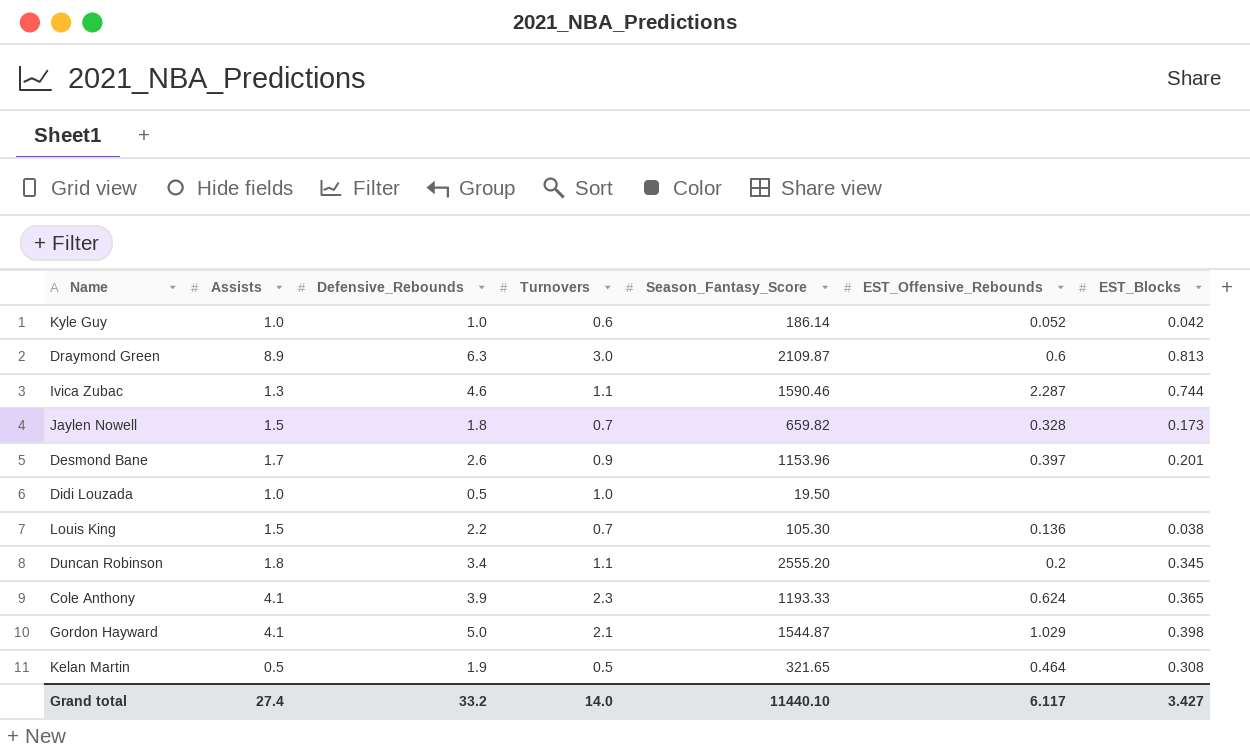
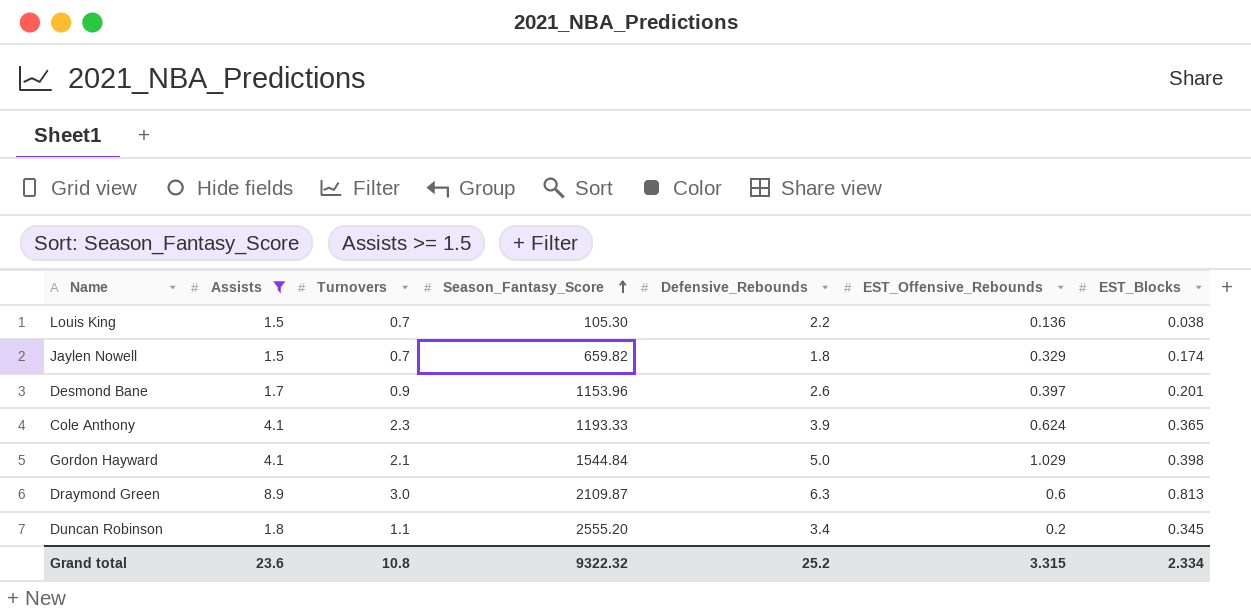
filter: none -> Assists >= 1.5
row order: none -> Season_Fantasy_Score ascending
column Defensive_Rebounds | position: 3 -> 5
Jaylen Nowell | EST_Offensive_Rebounds: 0.328 -> 0.329
Jaylen Nowell | EST_Blocks: 0.173 -> 0.174
Gordon Hayward | Season_Fantasy_Score: 1544.87 -> 1544.84
Grand total | Assists: 27.4 -> 23.6
Grand total | Turnovers: 14.0 -> 10.8
Grand total | Season_Fantasy_Score: 11440.10 -> 9322.32
Grand total | Defensive_Rebounds: 33.2 -> 25.2
Grand total | EST_Offensive_Rebounds: 6.117 -> 3.315
Grand total | EST_Blocks: 3.427 -> 2.334

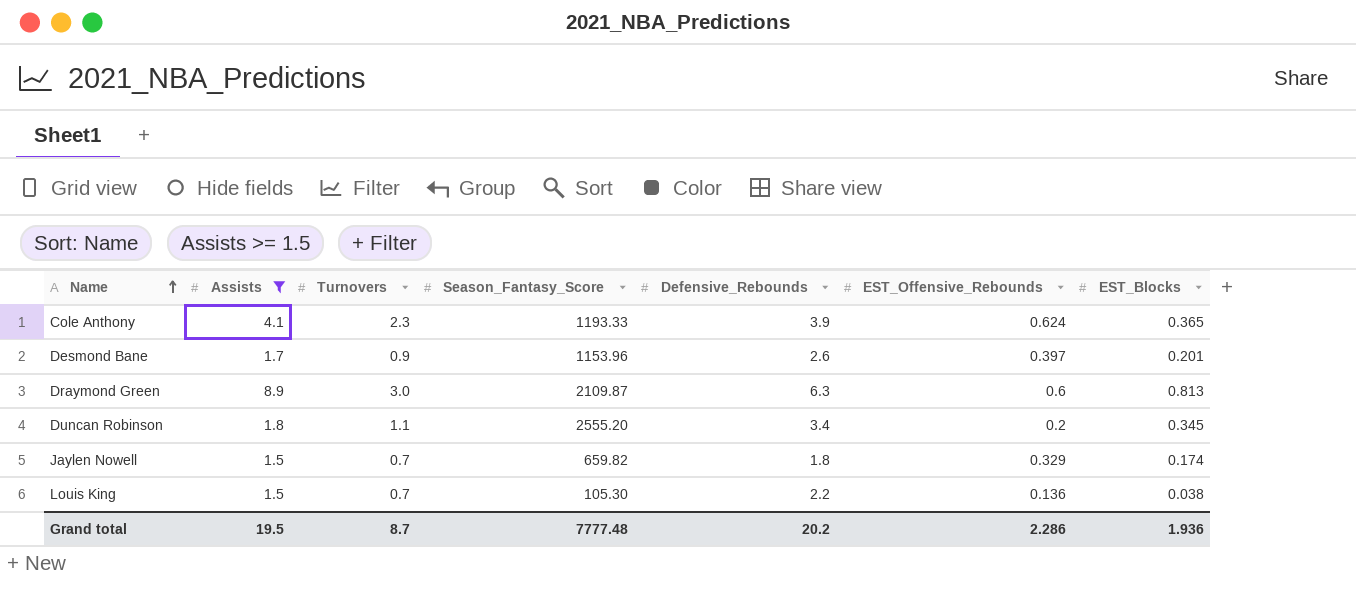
row order: Season_Fantasy_Score ascending -> Name ascending
row Gordon Hayward: 4.1 | 2.1 | 1544.84 | 5.0 | 1.029 | 0.398 -> none
Grand total | Assists: 23.6 -> 19.5
Grand total | Turnovers: 10.8 -> 8.7
Grand total | Season_Fantasy_Score: 9322.32 -> 7777.48
Grand total | Defensive_Rebounds: 25.2 -> 20.2
Grand total | EST_Offensive_Rebounds: 3.315 -> 2.286
Grand total | EST_Blocks: 2.334 -> 1.936

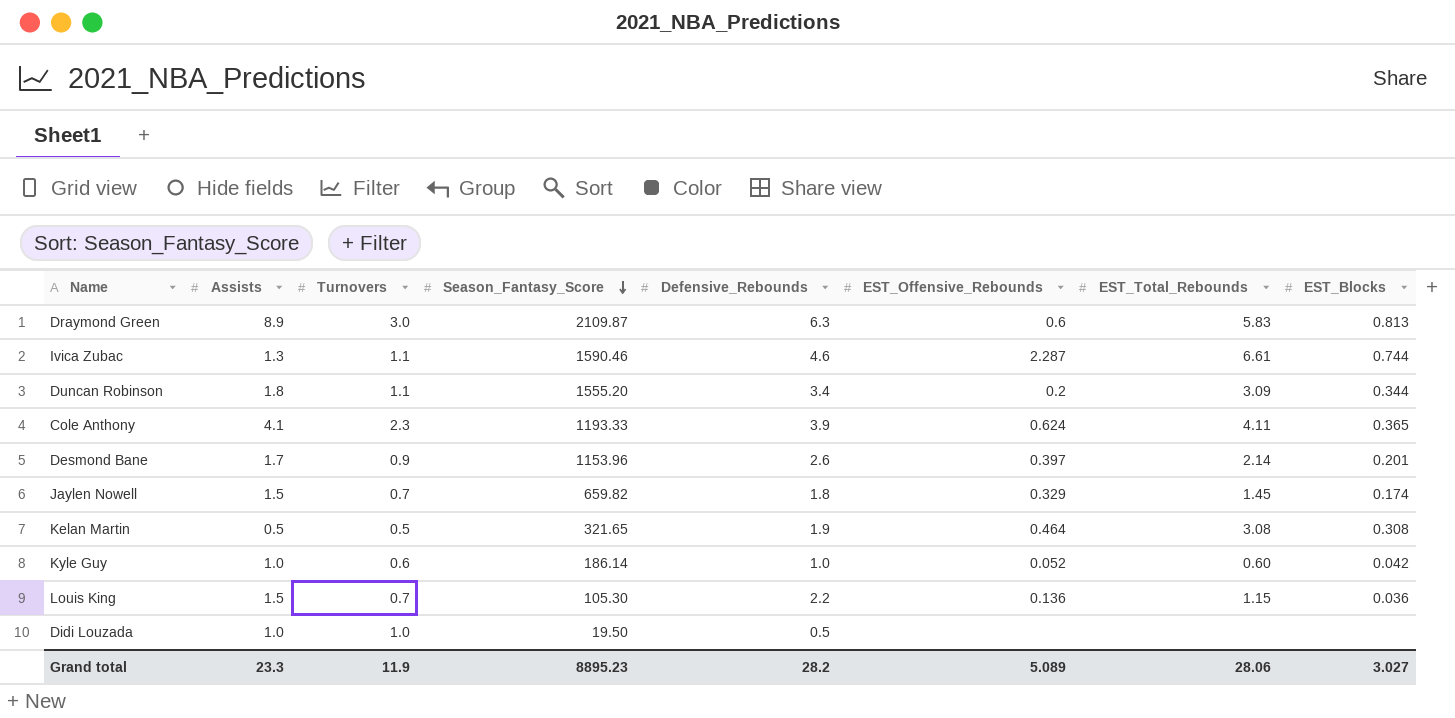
filter: Assists >= 1.5 -> none
row order: Name ascending -> Season_Fantasy_Score descending
column EST_Total_Rebounds | position: none -> 7
Duncan Robinson | Season_Fantasy_Score: 2555.20 -> 1555.20
Duncan Robinson | EST_Blocks: 0.345 -> 0.344
Louis King | EST_Blocks: 0.038 -> 0.036
Grand total | Assists: 19.5 -> 23.3
Grand total | Turnovers: 8.7 -> 11.9
Grand total | Season_Fantasy_Score: 7777.48 -> 8895.23
Grand total | Defensive_Rebounds: 20.2 -> 28.2
Grand total | EST_Offensive_Rebounds: 2.286 -> 5.089
Grand total | EST_Blocks: 1.936 -> 3.027

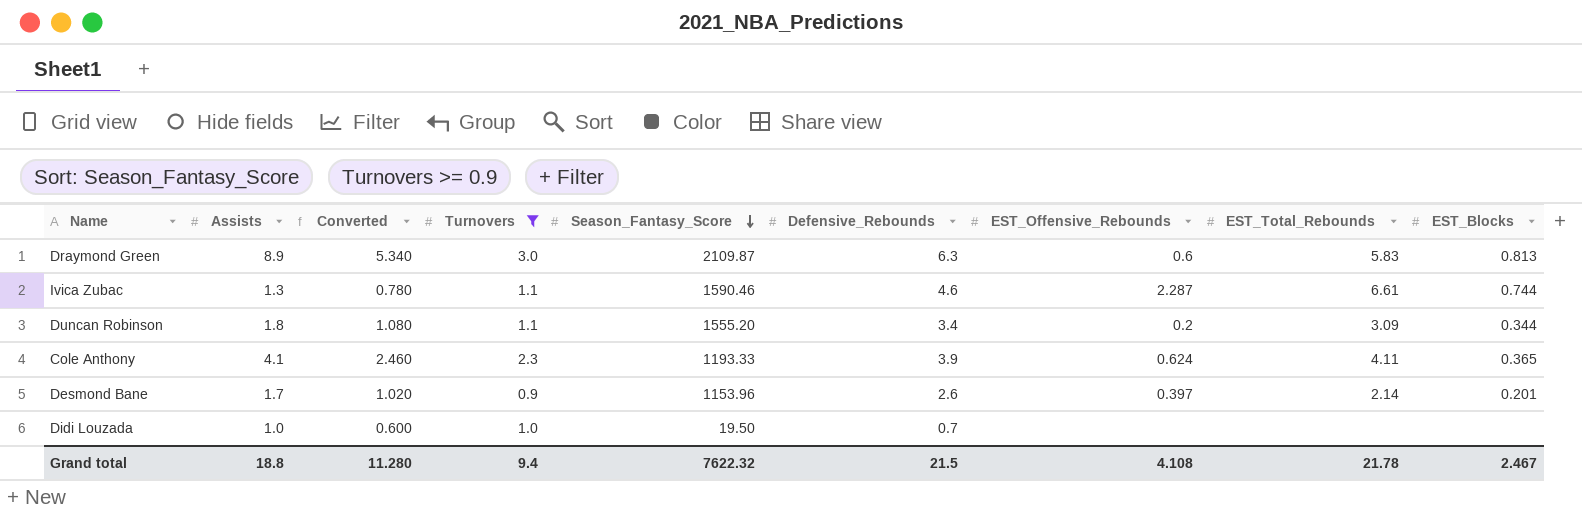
filter: none -> Turnovers >= 0.9
column Converted | formula: none -> [Assists] * 0.6
Didi Louzada | Defensive_Rebounds: 0.5 -> 0.7
Grand total | Assists: 23.3 -> 18.8
Grand total | Turnovers: 11.9 -> 9.4
Grand total | Season_Fantasy_Score: 8895.23 -> 7622.32
Grand total | Defensive_Rebounds: 28.2 -> 21.5
Grand total | EST_Offensive_Rebounds: 5.089 -> 4.108
Grand total | EST_Total_Rebounds: 28.06 -> 21.78
Grand total | EST_Blocks: 3.027 -> 2.467

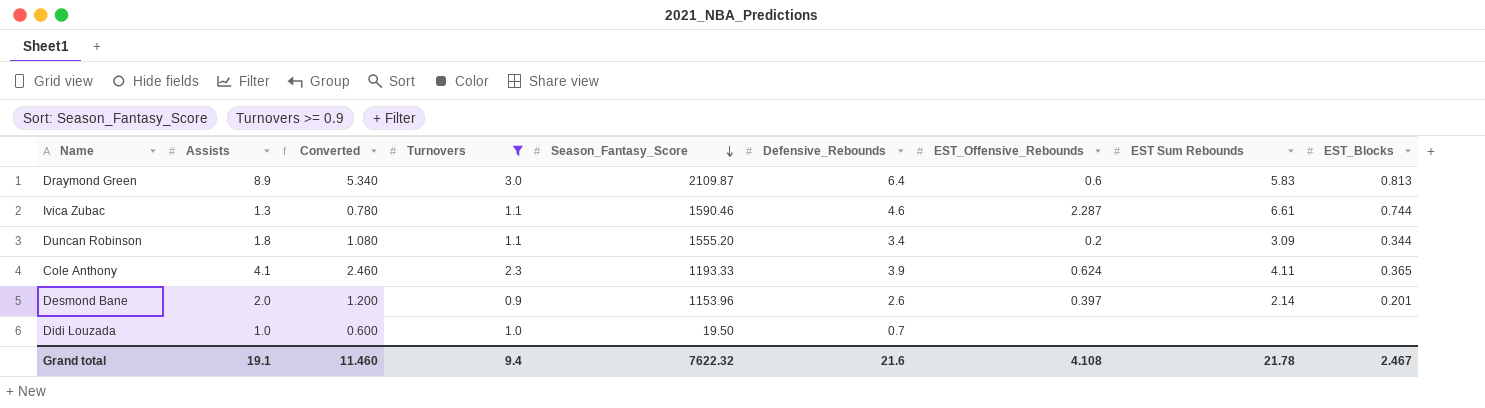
column name: EST_Total_Rebounds -> EST Sum Rebounds
Draymond Green | Defensive_Rebounds: 6.3 -> 6.4
Desmond Bane | Assists: 1.7 -> 2.0
Desmond Bane | Converted: 1.020 -> 1.200
Grand total | Assists: 18.8 -> 19.1
Grand total | Converted: 11.280 -> 11.460
Grand total | Defensive_Rebounds: 21.5 -> 21.6

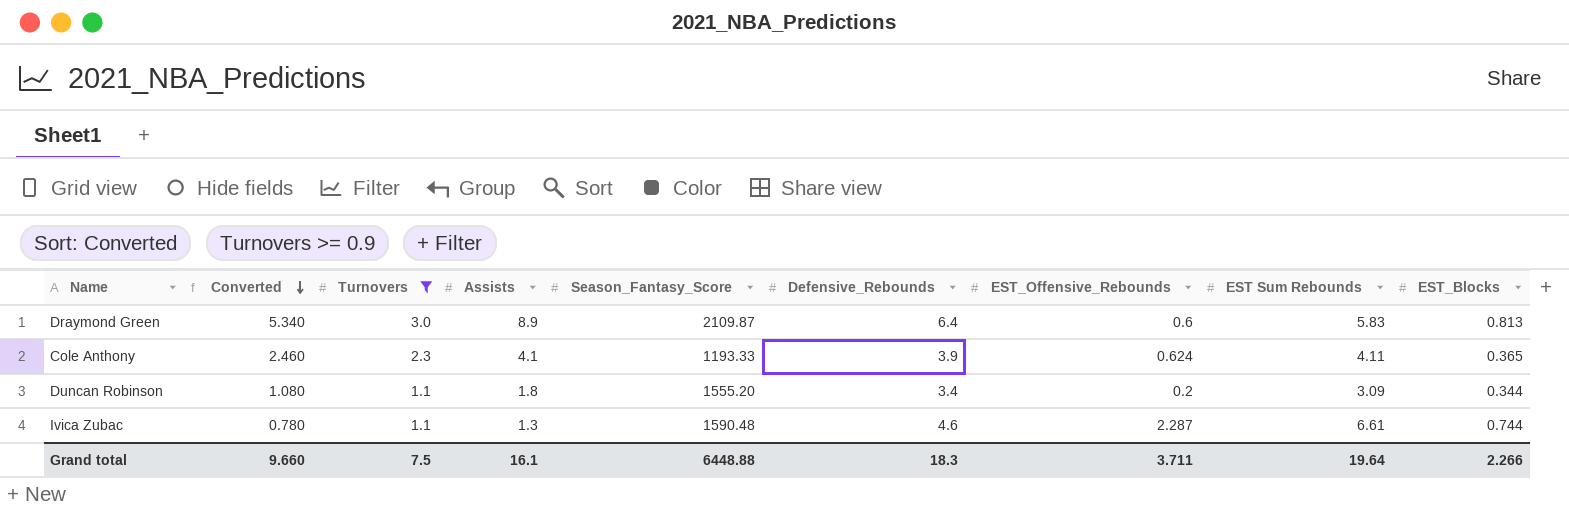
row order: Season_Fantasy_Score descending -> Converted descending
column Assists | position: 2 -> 4
row Desmond Bane: 2.0 | 1.200 | 0.9 | 1153.96 | 2.6 | 0.397 | 2.14 | 0.201 -> none
row Didi Louzada: 1.0 | 0.600 | 1.0 | 19.50 | 0.7 | none | none | none -> none
Ivica Zubac | Season_Fantasy_Score: 1590.46 -> 1590.48
Grand total | Converted: 11.460 -> 9.660
Grand total | Turnovers: 9.4 -> 7.5
Grand total | Assists: 19.1 -> 16.1
Grand total | Season_Fantasy_Score: 7622.32 -> 6448.88
Grand total | Defensive_Rebounds: 21.6 -> 18.3
Grand total | EST_Offensive_Rebounds: 4.108 -> 3.711
Grand total | EST Sum Rebounds: 21.78 -> 19.64
Grand total | EST_Blocks: 2.467 -> 2.266

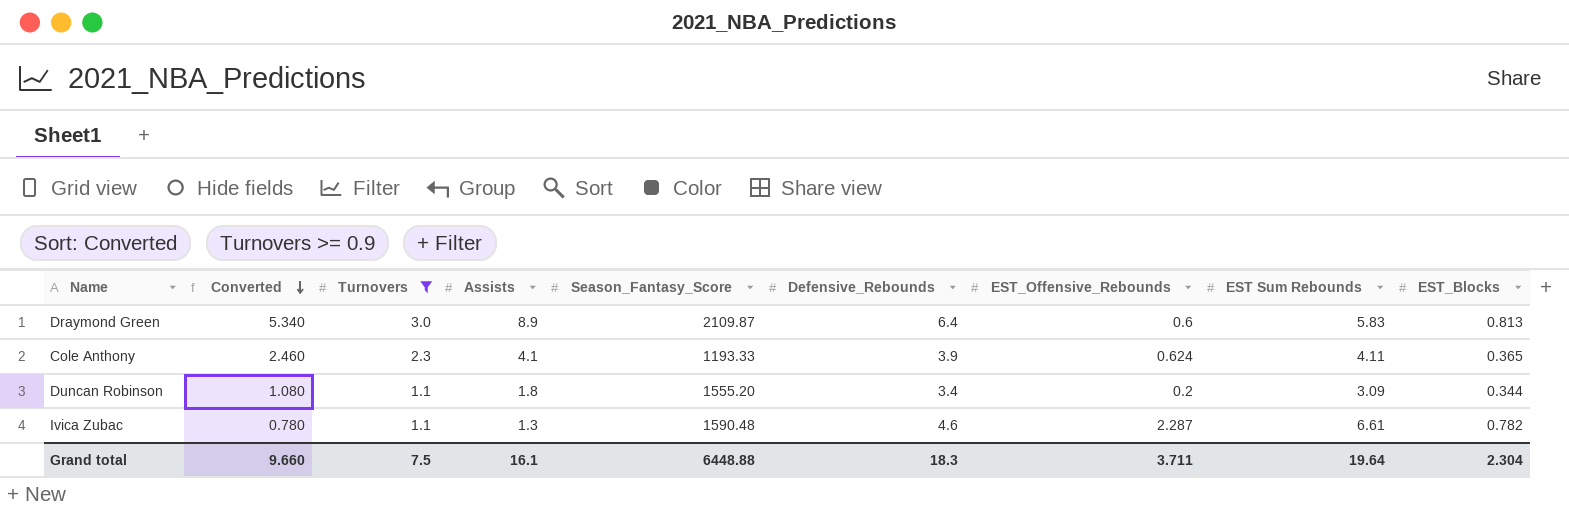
Ivica Zubac | EST_Blocks: 0.744 -> 0.782
Grand total | EST_Blocks: 2.266 -> 2.304

